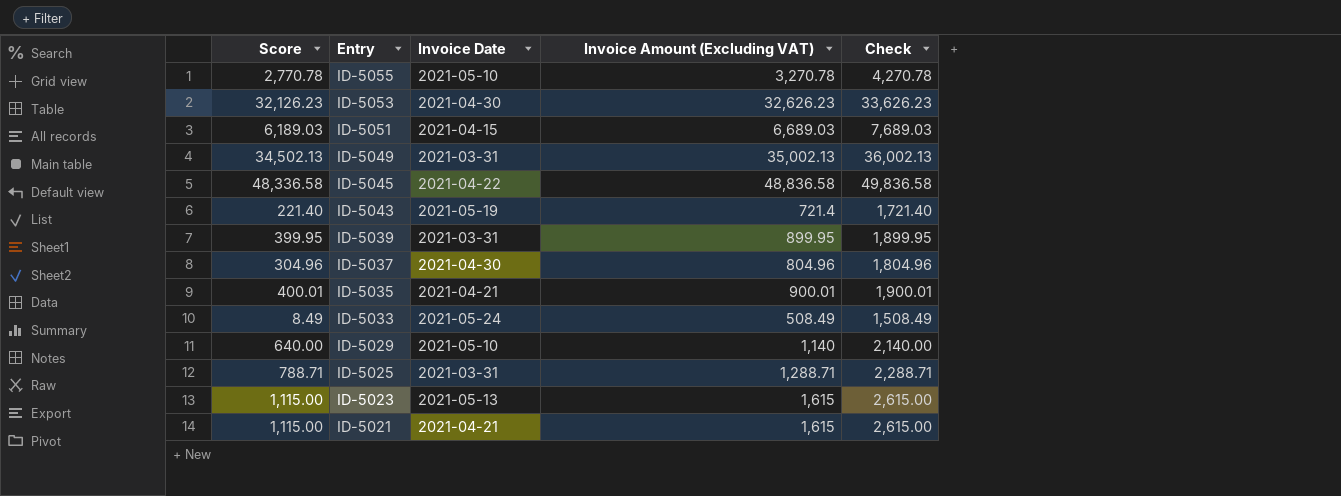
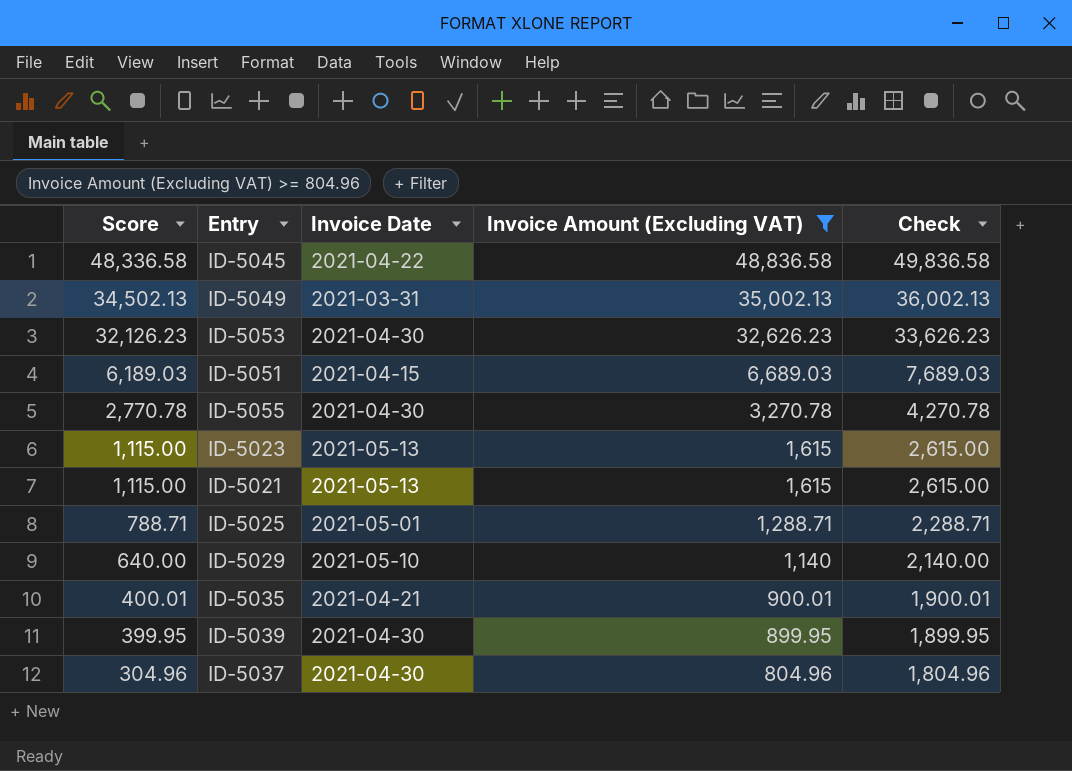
filter: none -> Invoice Amount (Excluding VAT) >= 804.96
row order: Entry descending -> Score descending
ID-5055 | Invoice Date: 2021-05-10 -> 2021-04-30
ID-5021 | Invoice Date: 2021-04-21 -> 2021-05-13
ID-5025 | Invoice Date: 2021-03-31 -> 2021-05-01
ID-5039 | Invoice Date: 2021-03-31 -> 2021-04-30

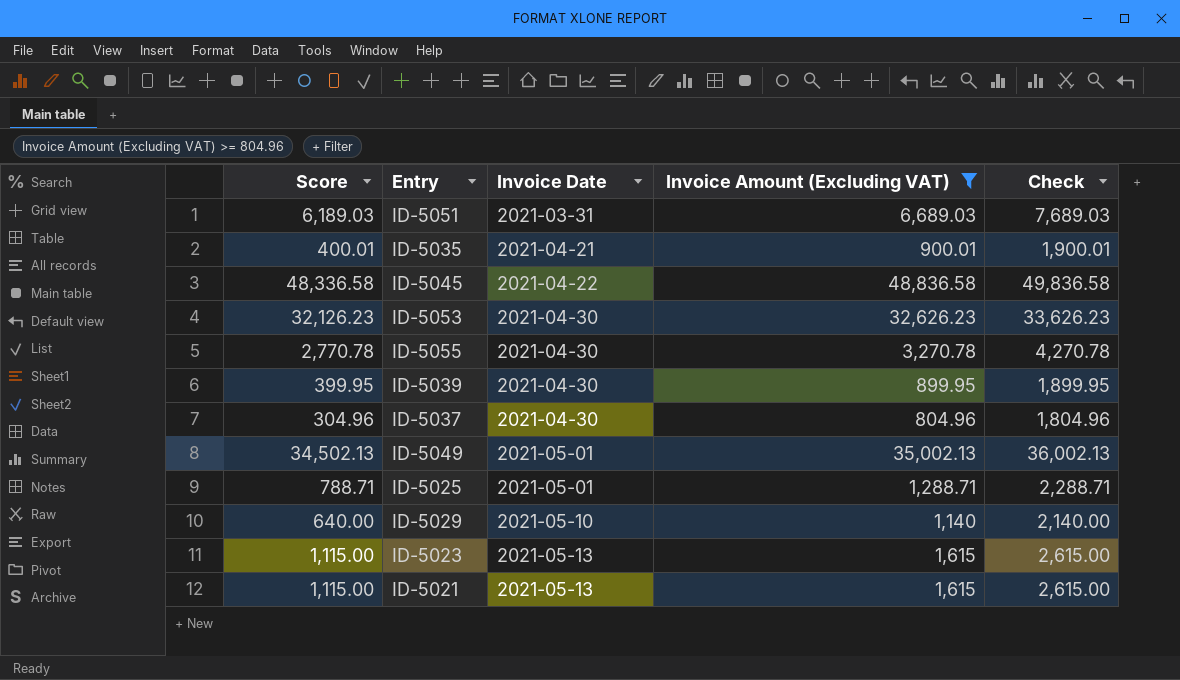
row order: Score descending -> Invoice Date ascending
ID-5051 | Invoice Date: 2021-04-15 -> 2021-03-31
ID-5049 | Invoice Date: 2021-03-31 -> 2021-05-01

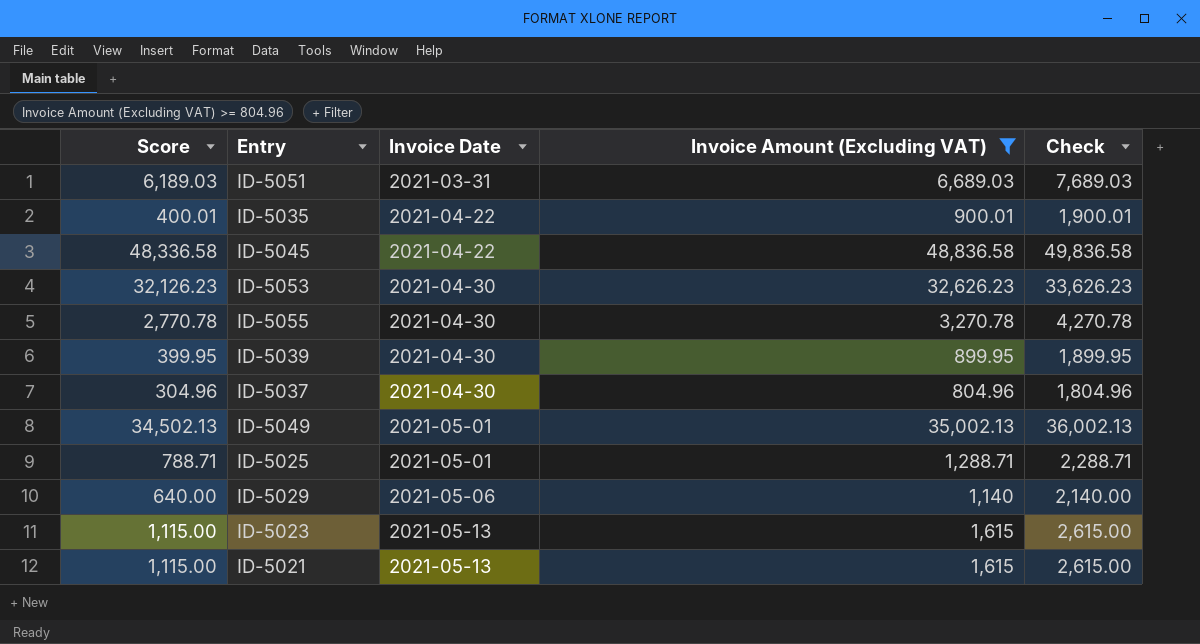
ID-5035 | Invoice Date: 2021-04-21 -> 2021-04-22
ID-5029 | Invoice Date: 2021-05-10 -> 2021-05-06

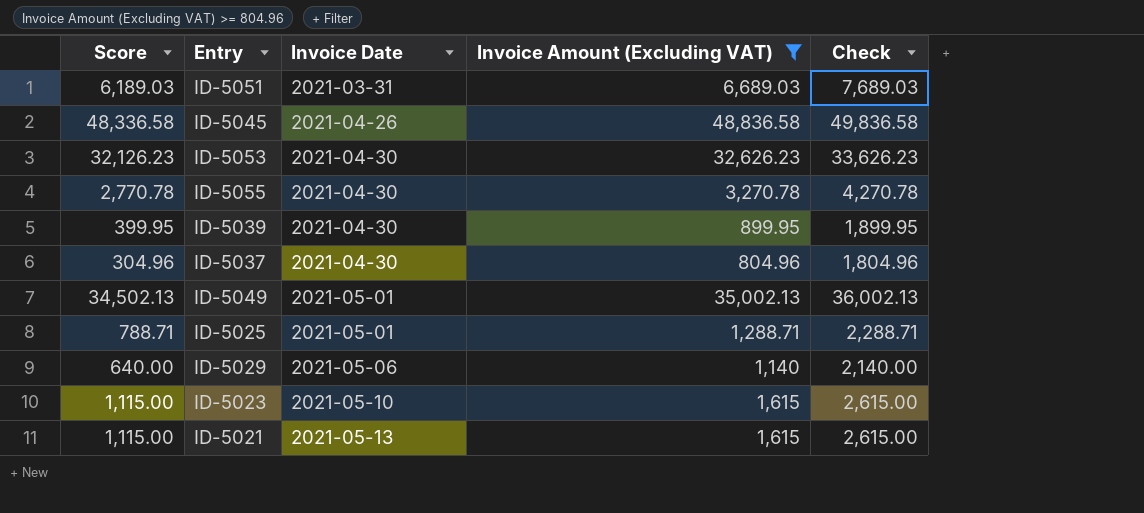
row ID-5035: 400.01 | 2021-04-22 | 900.01 | 1,900.01 -> none
ID-5045 | Invoice Date: 2021-04-22 -> 2021-04-26
ID-5023 | Invoice Date: 2021-05-13 -> 2021-05-10

